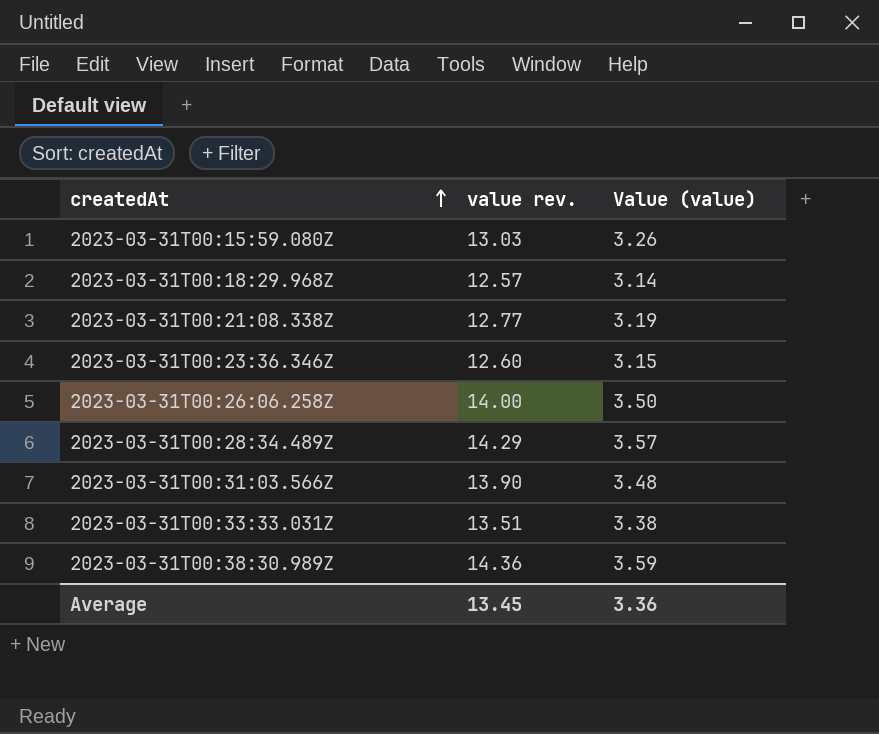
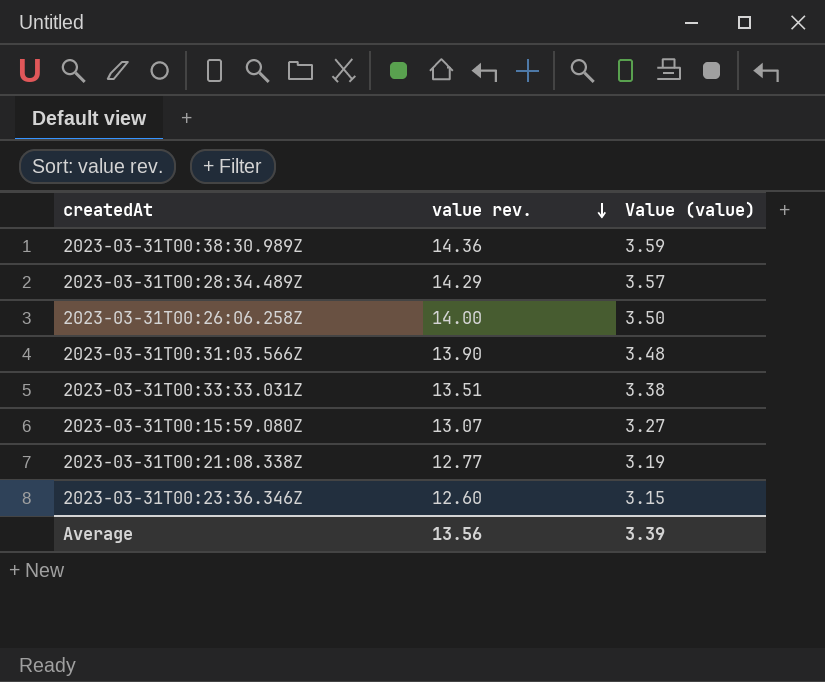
row order: createdAt ascending -> value rev. descending
row 2023-03-31T00:18:29.968Z: 12.57 | 3.14 -> none
2023-03-31T00:15:59.080Z | value rev.: 13.03 -> 13.07
2023-03-31T00:15:59.080Z | Value (value): 3.26 -> 3.27
Average | value rev.: 13.45 -> 13.56
Average | Value (value): 3.36 -> 3.39

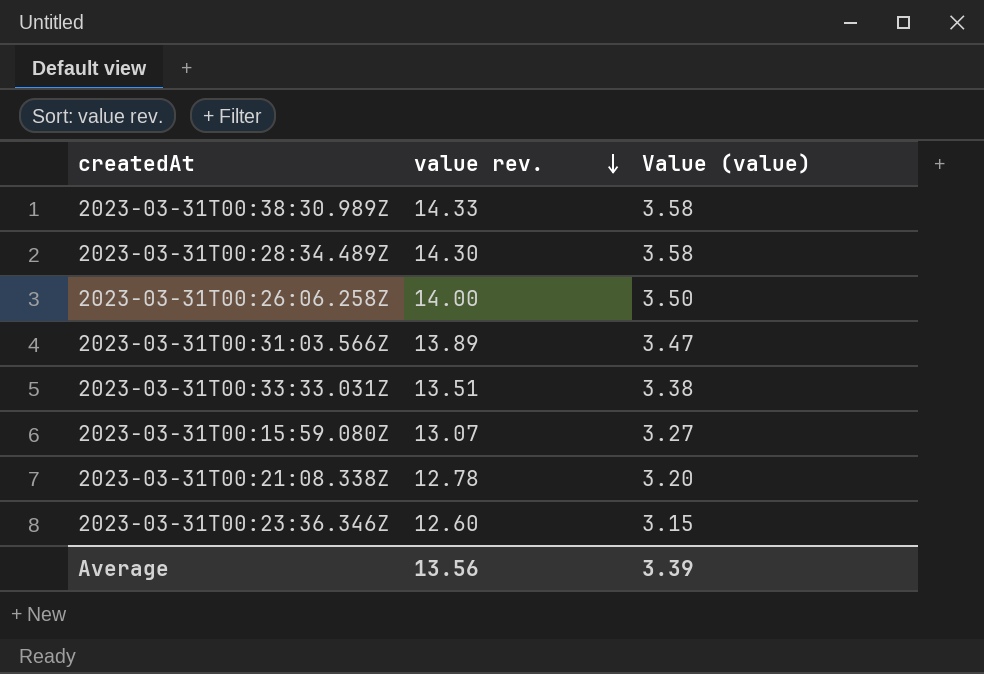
2023-03-31T00:38:30.989Z | value rev.: 14.36 -> 14.33
2023-03-31T00:38:30.989Z | Value (value): 3.59 -> 3.58
2023-03-31T00:28:34.489Z | value rev.: 14.29 -> 14.30
2023-03-31T00:28:34.489Z | Value (value): 3.57 -> 3.58
2023-03-31T00:31:03.566Z | value rev.: 13.90 -> 13.89
2023-03-31T00:31:03.566Z | Value (value): 3.48 -> 3.47
2023-03-31T00:21:08.338Z | value rev.: 12.77 -> 12.78
2023-03-31T00:21:08.338Z | Value (value): 3.19 -> 3.20

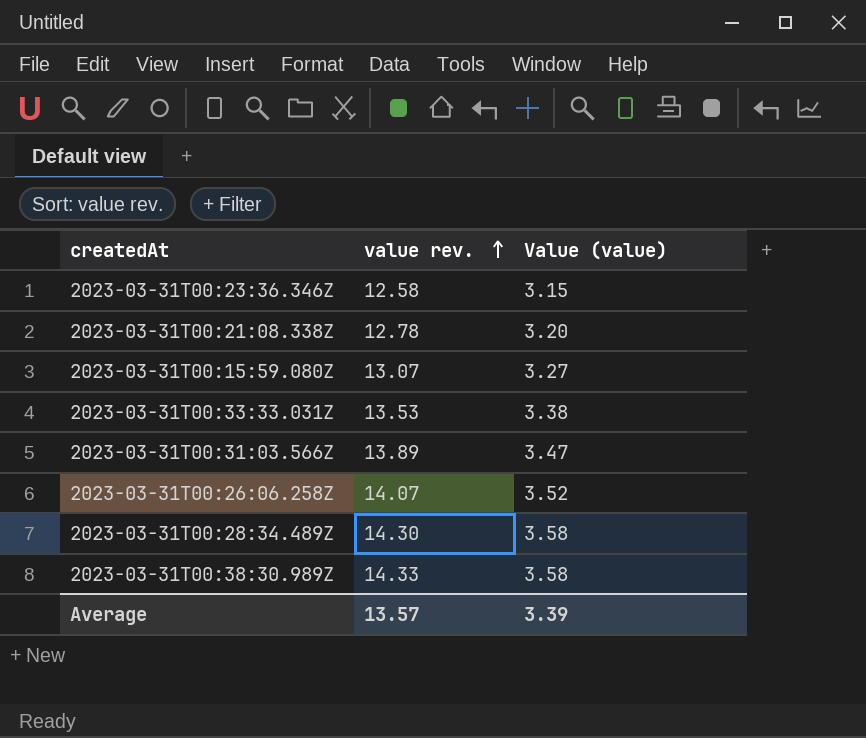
row order: value rev. descending -> value rev. ascending
2023-03-31T00:23:36.346Z | value rev.: 12.60 -> 12.58
2023-03-31T00:33:33.031Z | value rev.: 13.51 -> 13.53
2023-03-31T00:26:06.258Z | value rev.: 14.00 -> 14.07
2023-03-31T00:26:06.258Z | Value (value): 3.50 -> 3.52
Average | value rev.: 13.56 -> 13.57

